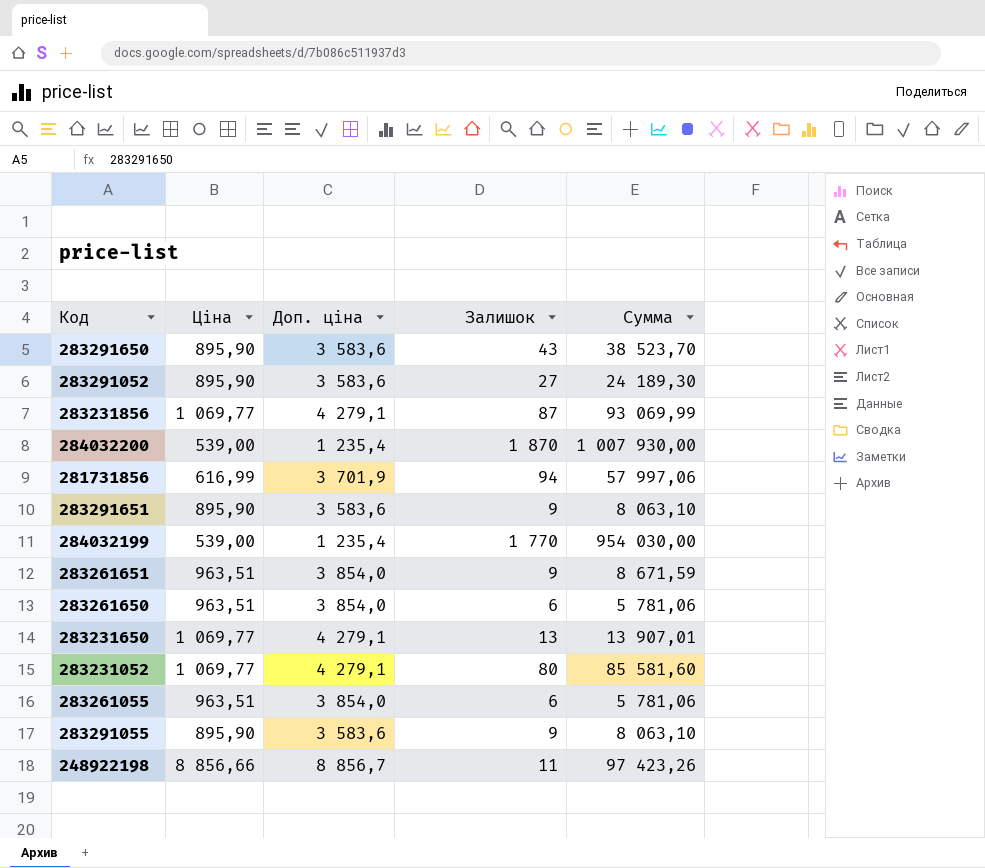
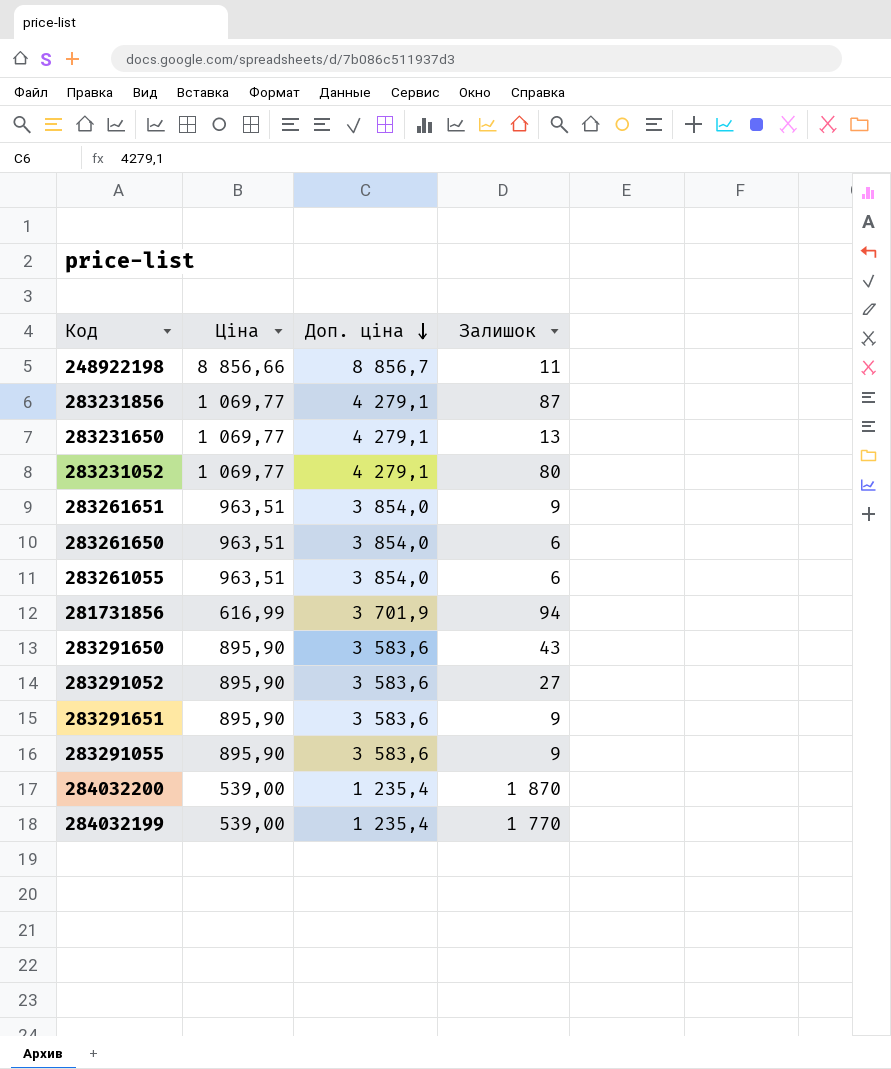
row order: none -> Доп. ціна descending
column Сумма | formula: [Ціна] * [Залишок] -> none

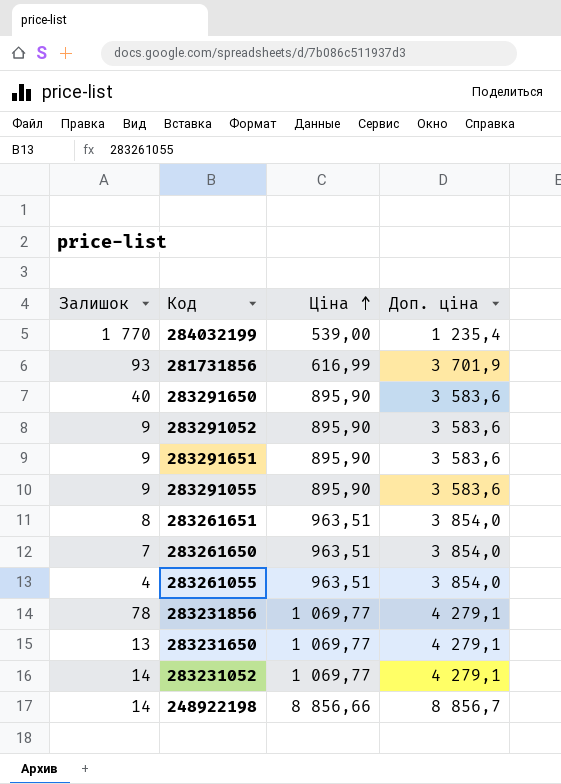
row order: Доп. ціна descending -> Ціна ascending
column Залишок | position: 4 -> 1
row 284032200: 539,00 | 1 235,4 | 1 870 -> none
281731856 | Залишок: 94 -> 93
283291650 | Залишок: 43 -> 40
283291052 | Залишок: 27 -> 9
283261651 | Залишок: 9 -> 8
283261650 | Залишок: 6 -> 7
283261055 | Залишок: 6 -> 4
283231856 | Залишок: 87 -> 78
283231052 | Залишок: 80 -> 14
248922198 | Залишок: 11 -> 14

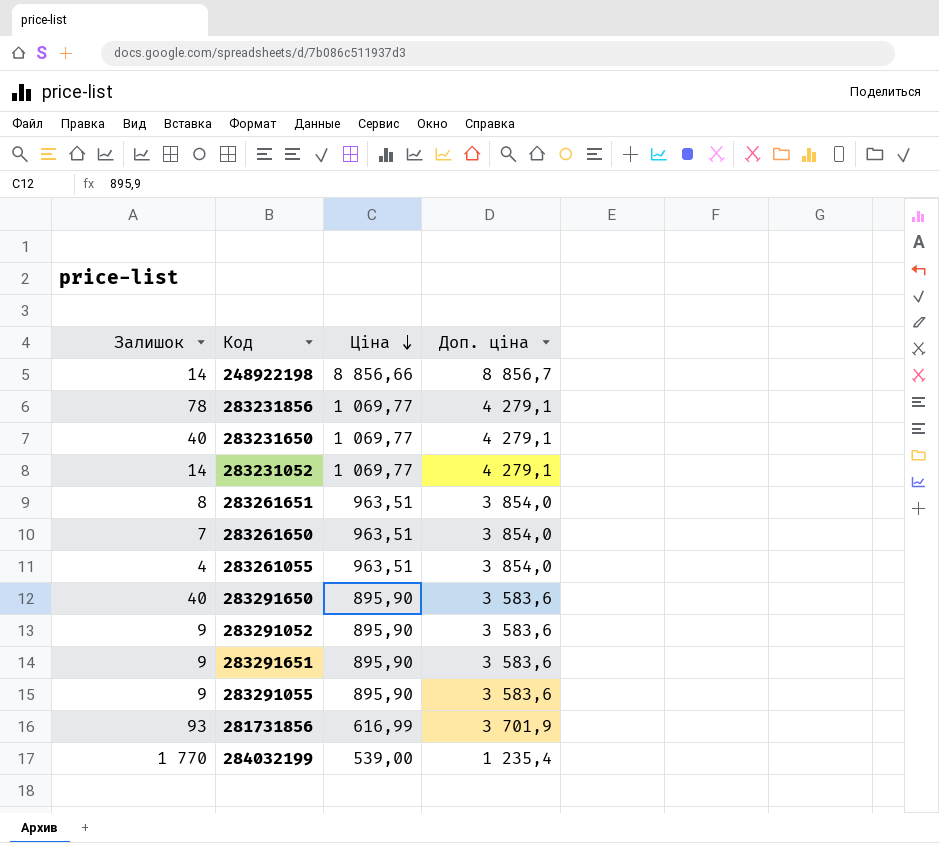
row order: Ціна ascending -> Ціна descending
283231650 | Залишок: 13 -> 40

